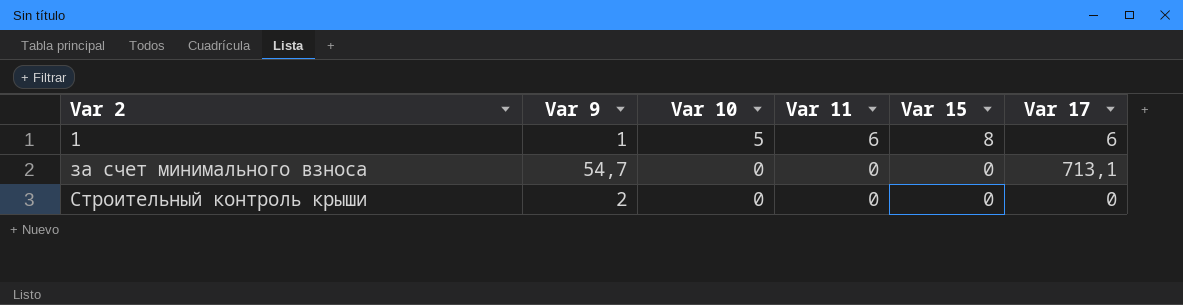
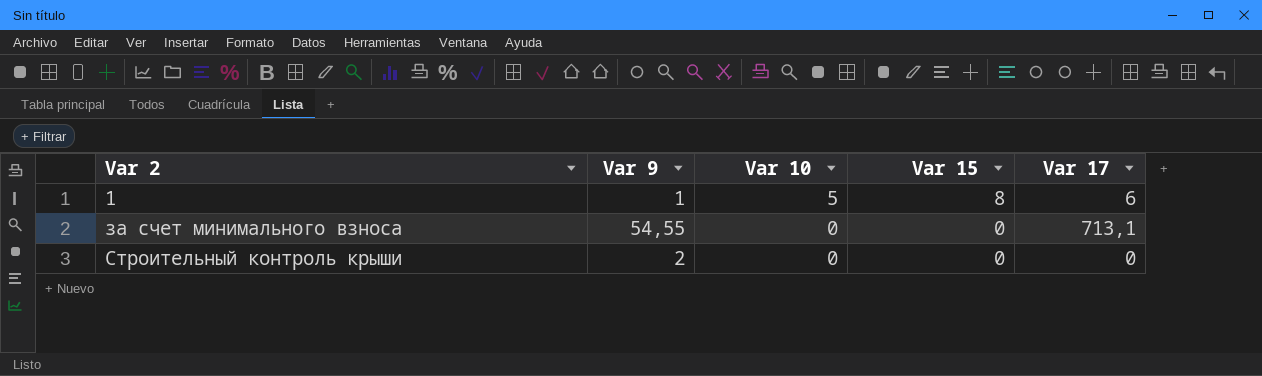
column Var 11 | position: 4 -> none
за счет минимального взноса | Var 9: 54,7 -> 54,55

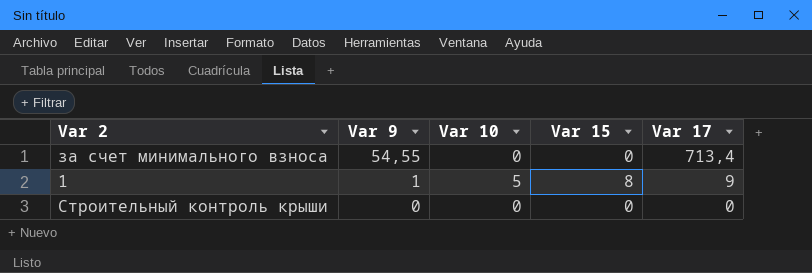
row order: Var 2 ascending -> Var 9 descending
за счет минимального взноса | Var 17: 713,1 -> 713,4
1 | Var 17: 6 -> 9
Строительный контроль крыши | Var 9: 2 -> 0

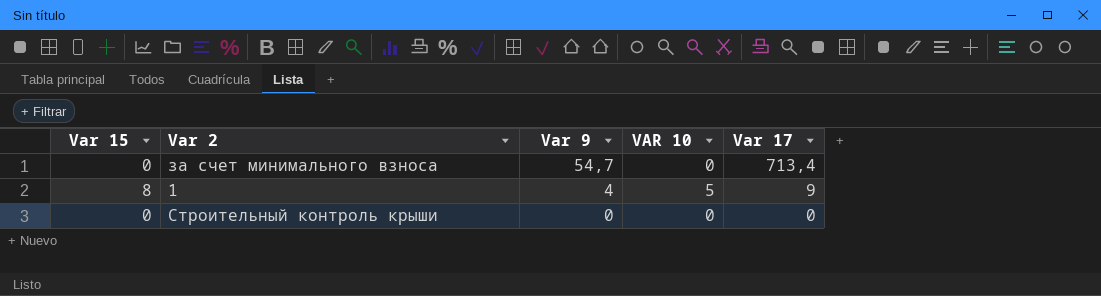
column Var 15 | position: 4 -> 1
column name: Var 10 -> VAR 10
за счет минимального взноса | Var 9: 54,55 -> 54,7
1 | Var 9: 1 -> 4

